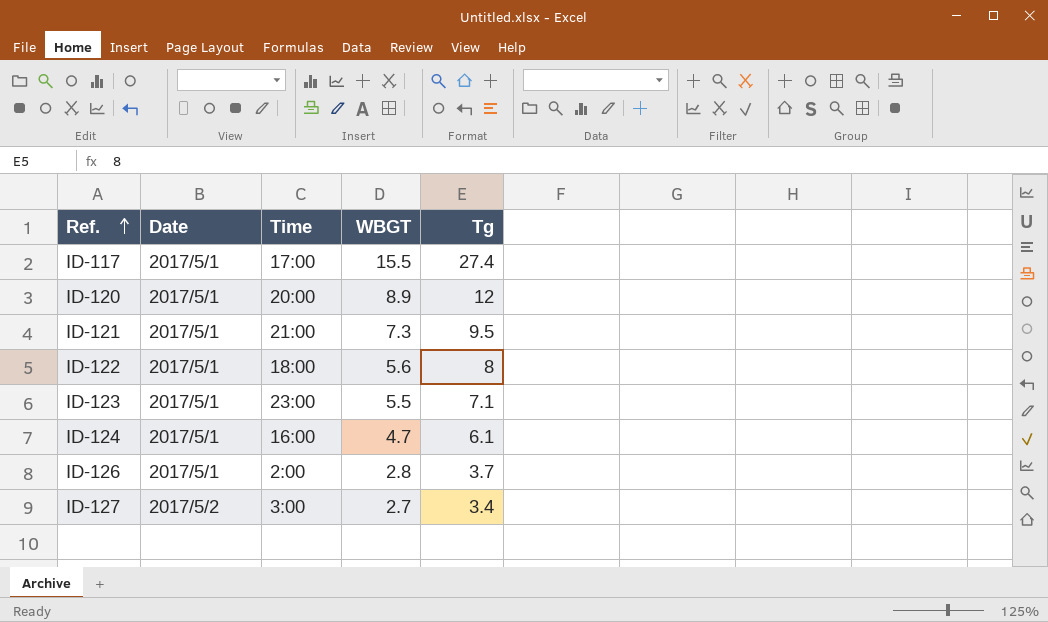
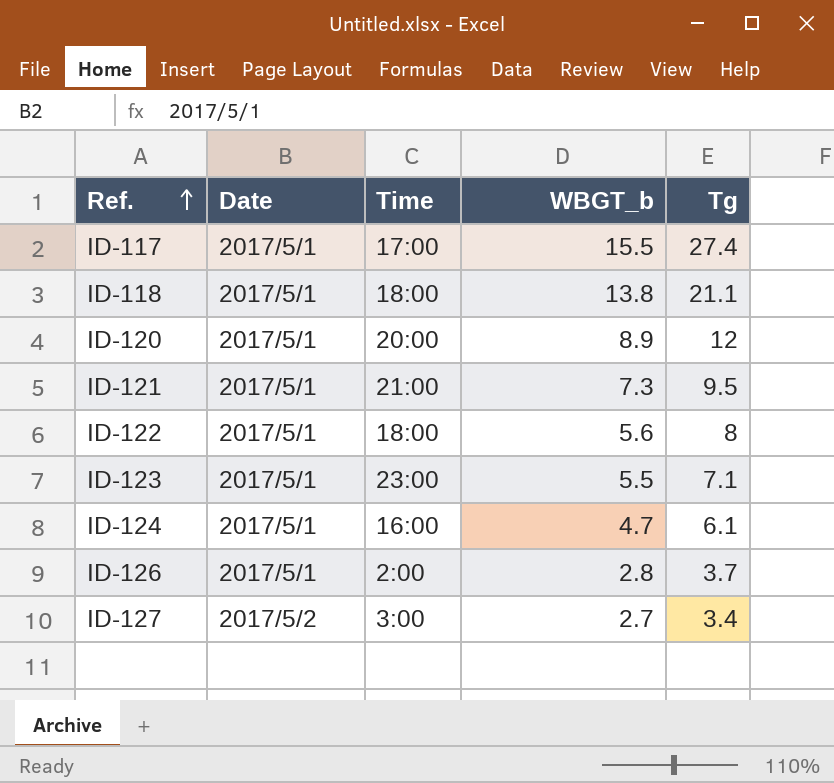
column name: WBGT -> WBGT_b
row ID-118: none -> 2017/5/1 | 18:00 | 13.8 | 21.1

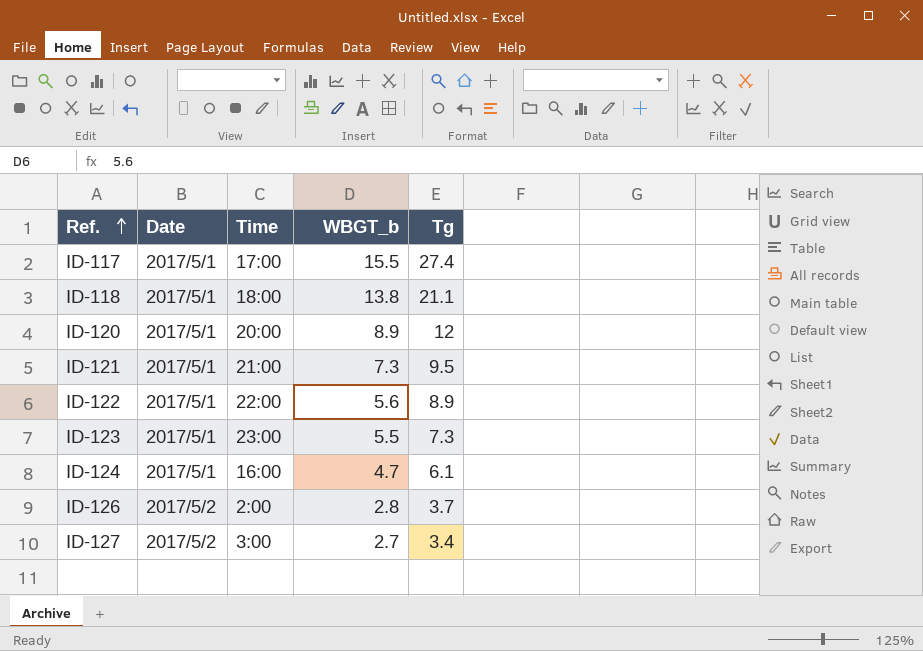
ID-122 | Time: 18:00 -> 22:00
ID-122 | Tg: 8 -> 8.9
ID-123 | Tg: 7.1 -> 7.3
ID-126 | Date: 2017/5/1 -> 2017/5/2

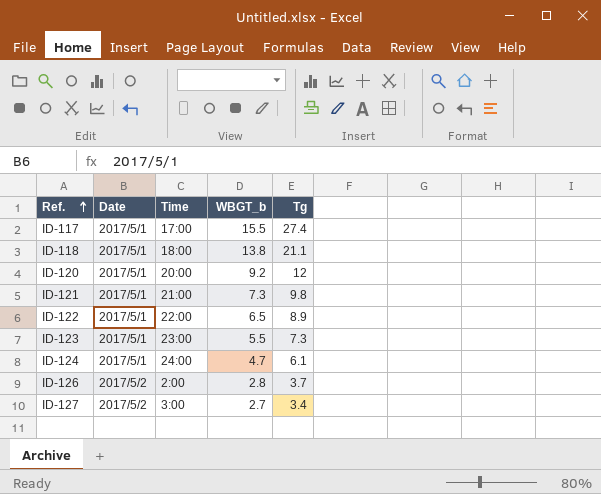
ID-120 | WBGT_b: 8.9 -> 9.2
ID-121 | Tg: 9.5 -> 9.8
ID-122 | WBGT_b: 5.6 -> 6.5
ID-124 | Time: 16:00 -> 24:00

